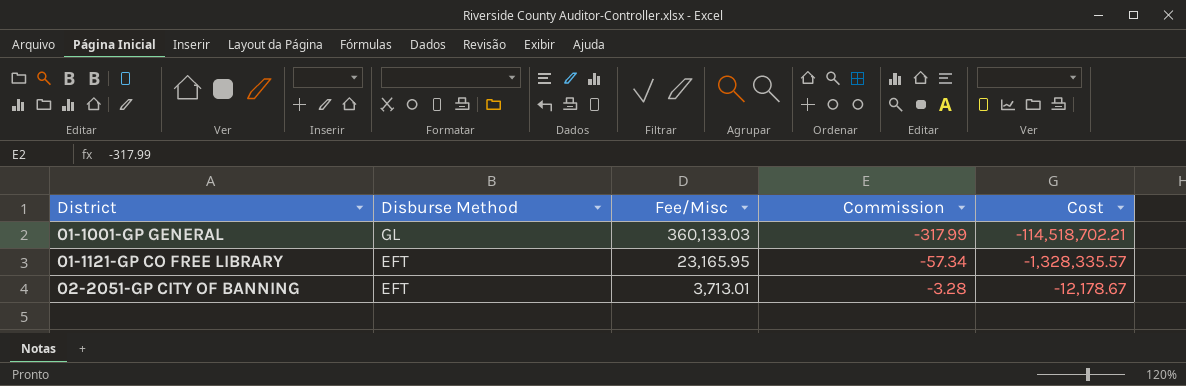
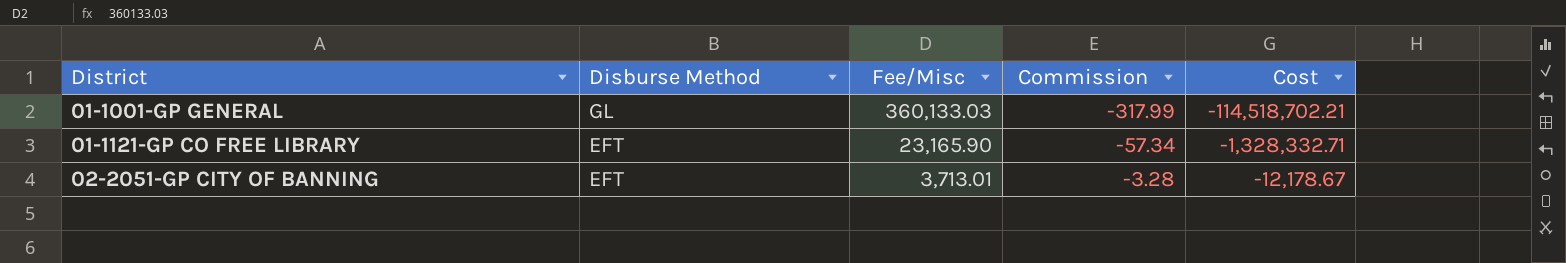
01-1121-GP CO FREE LIBRARY | Fee/Misc: 23,165.95 -> 23,165.90
01-1121-GP CO FREE LIBRARY | Cost: -1,328,335.57 -> -1,328,332.71

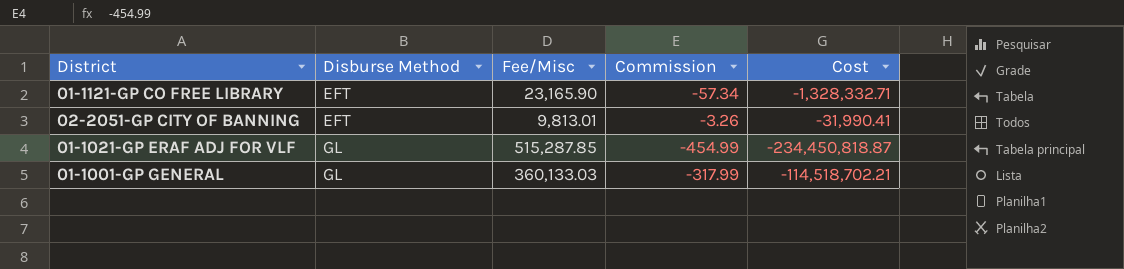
row order: District ascending -> Disburse Method ascending
02-2051-GP CITY OF BANNING | Fee/Misc: 3,713.01 -> 9,813.01
02-2051-GP CITY OF BANNING | Commission: -3.28 -> -3.26
02-2051-GP CITY OF BANNING | Cost: -12,178.67 -> -31,990.41
row 01-1021-GP ERAF ADJ FOR VLF: none -> GL | 515,287.85 | -454.99 | -234,450,818.87

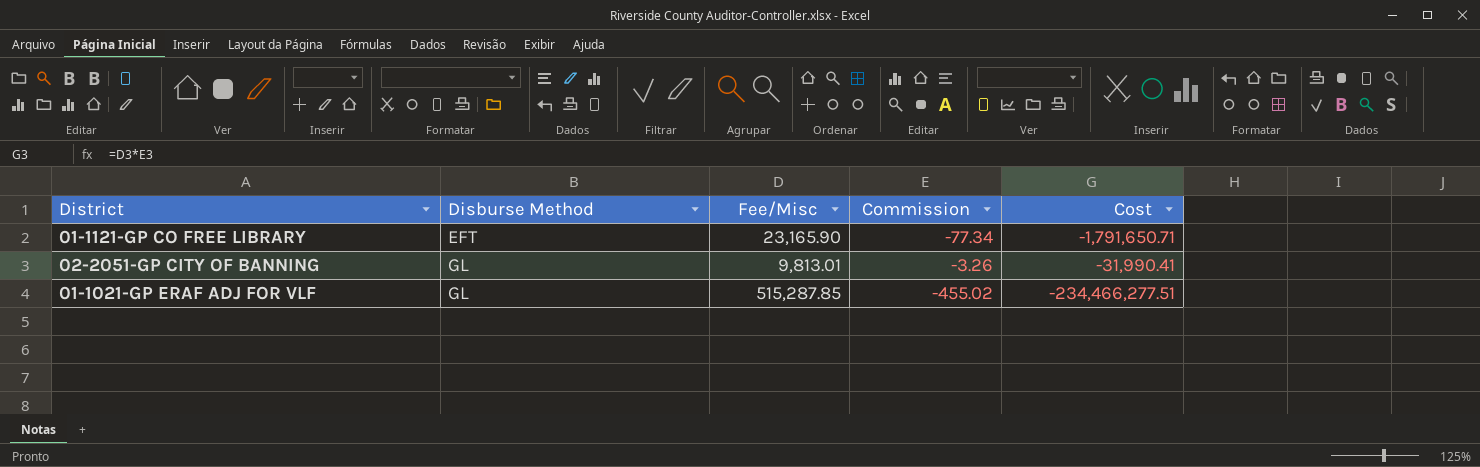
row 01-1001-GP GENERAL: GL | 360,133.03 | -317.99 | -114,518,702.21 -> none
01-1121-GP CO FREE LIBRARY | Commission: -57.34 -> -77.34
01-1121-GP CO FREE LIBRARY | Cost: -1,328,332.71 -> -1,791,650.71
02-2051-GP CITY OF BANNING | Disburse Method: EFT -> GL
01-1021-GP ERAF ADJ FOR VLF | Commission: -454.99 -> -455.02
01-1021-GP ERAF ADJ FOR VLF | Cost: -234,450,818.87 -> -234,466,277.51

